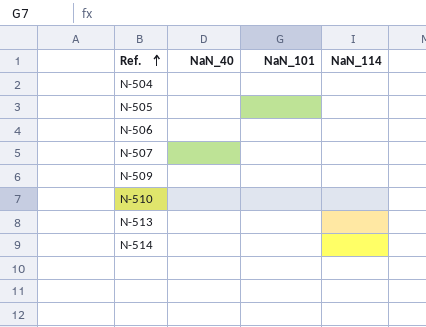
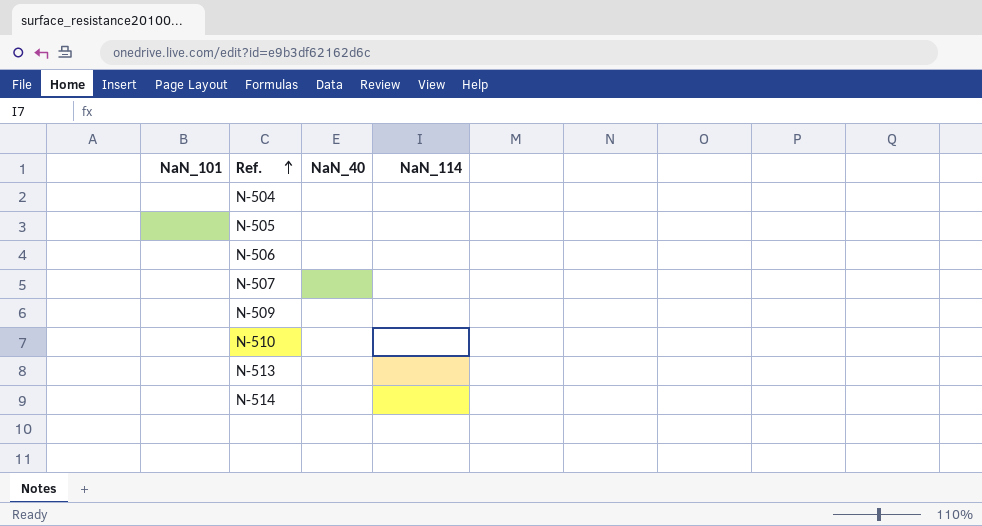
column NaN_101 | position: 3 -> 1

